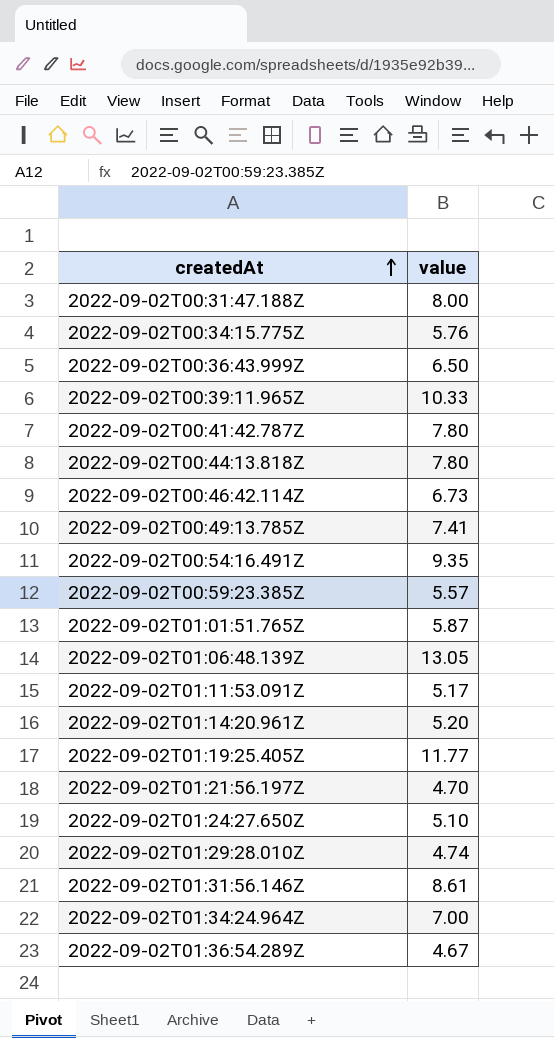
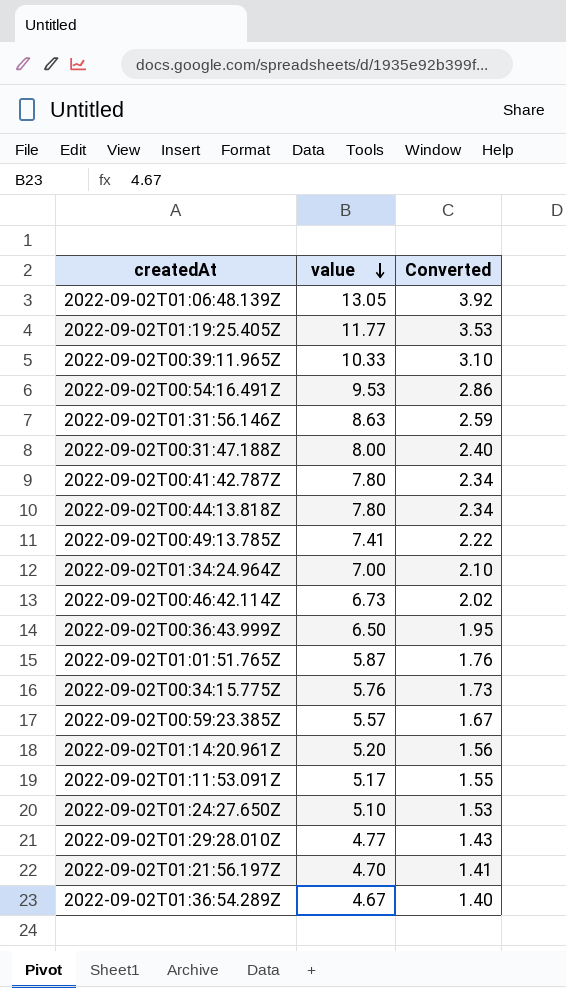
row order: createdAt ascending -> value descending
column Converted | formula: none -> [value] * 0.3
2022-09-02T00:54:16.491Z | value: 9.35 -> 9.53
2022-09-02T01:31:56.146Z | value: 8.61 -> 8.63
2022-09-02T01:29:28.010Z | value: 4.74 -> 4.77

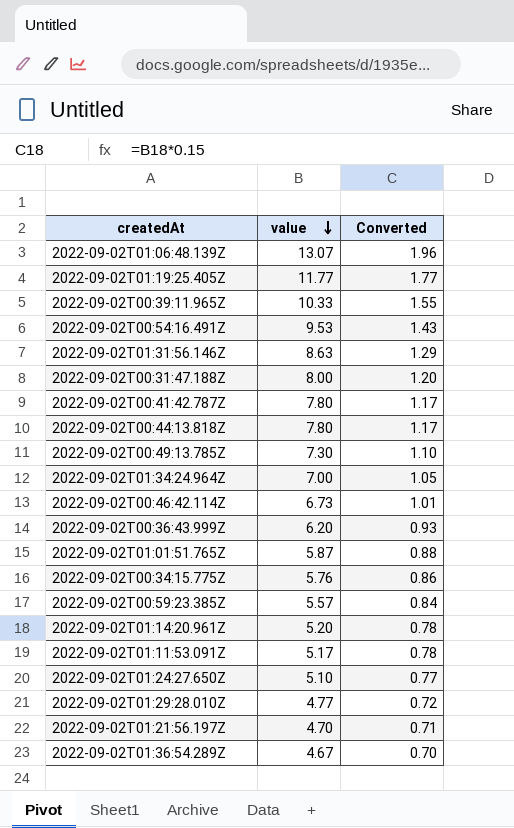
column Converted | formula: [value] * 0.3 -> [value] * 0.15
2022-09-02T01:06:48.139Z | value: 13.05 -> 13.07
2022-09-02T00:49:13.785Z | value: 7.41 -> 7.30
2022-09-02T00:36:43.999Z | value: 6.50 -> 6.20

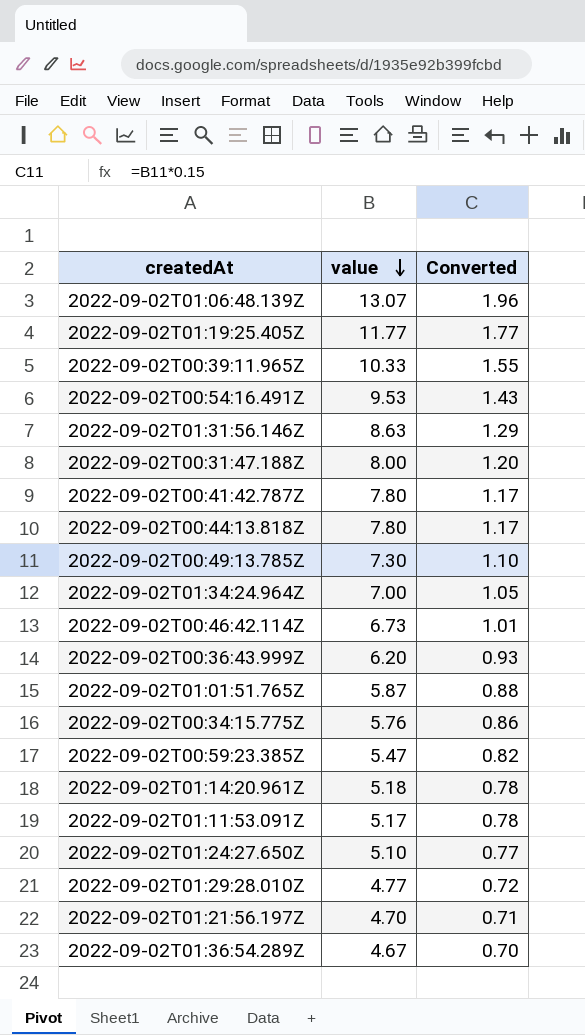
2022-09-02T00:59:23.385Z | value: 5.57 -> 5.47
2022-09-02T00:59:23.385Z | Converted: 0.84 -> 0.82
2022-09-02T01:14:20.961Z | value: 5.20 -> 5.18

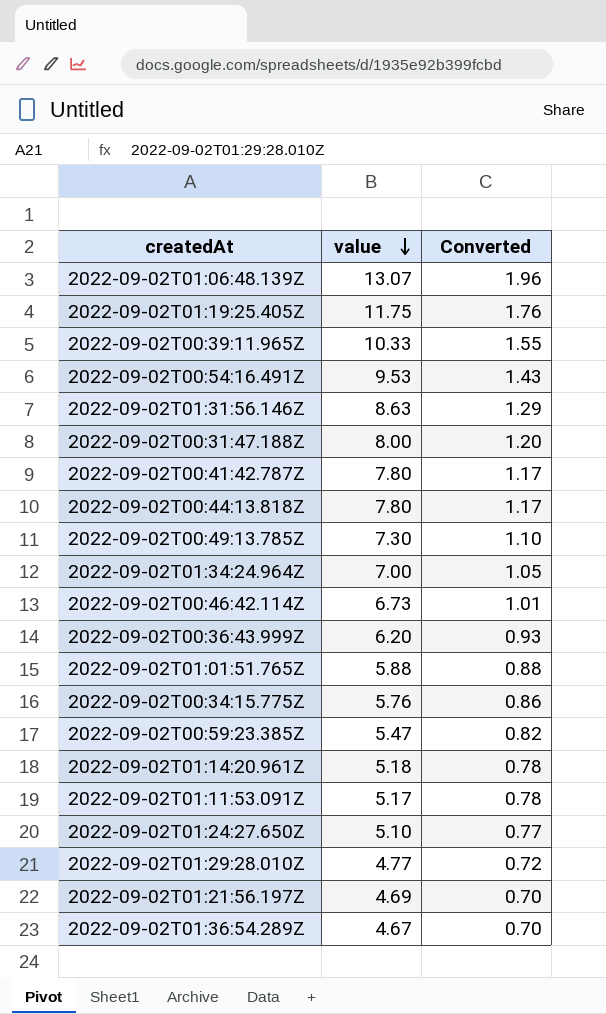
2022-09-02T01:19:25.405Z | value: 11.77 -> 11.75
2022-09-02T01:19:25.405Z | Converted: 1.77 -> 1.76
2022-09-02T01:01:51.765Z | value: 5.87 -> 5.88
2022-09-02T01:21:56.197Z | value: 4.70 -> 4.69
2022-09-02T01:21:56.197Z | Converted: 0.71 -> 0.70

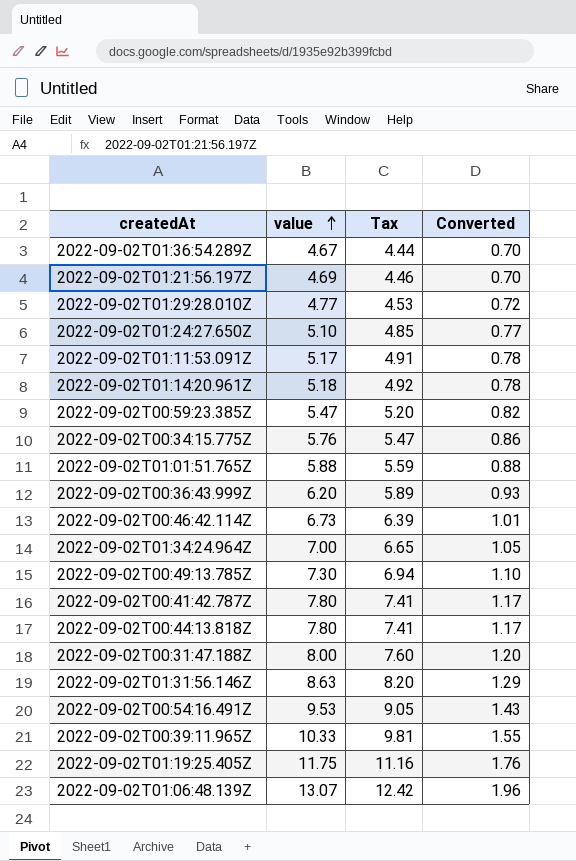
row order: value descending -> value ascending
column Tax | formula: none -> [value] * 0.95

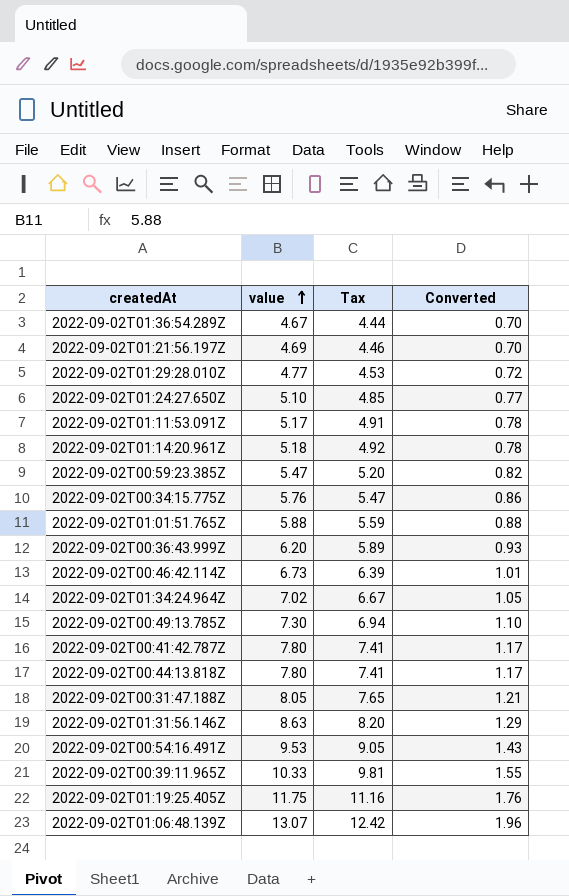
2022-09-02T01:34:24.964Z | value: 7.00 -> 7.02
2022-09-02T01:34:24.964Z | Tax: 6.65 -> 6.67
2022-09-02T00:31:47.188Z | value: 8.00 -> 8.05
2022-09-02T00:31:47.188Z | Tax: 7.60 -> 7.65
2022-09-02T00:31:47.188Z | Converted: 1.20 -> 1.21

